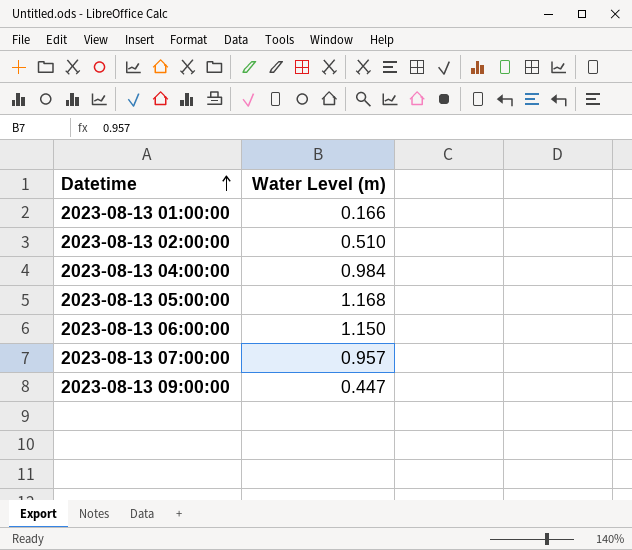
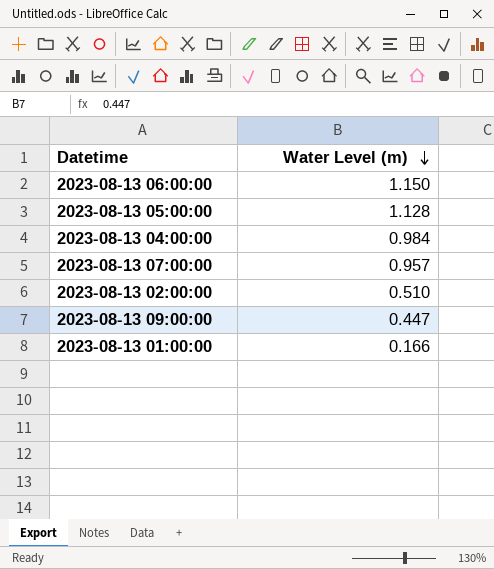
row order: Datetime ascending -> Water Level (m) descending
2023-08-13 05:00:00 | Water Level (m): 1.168 -> 1.128

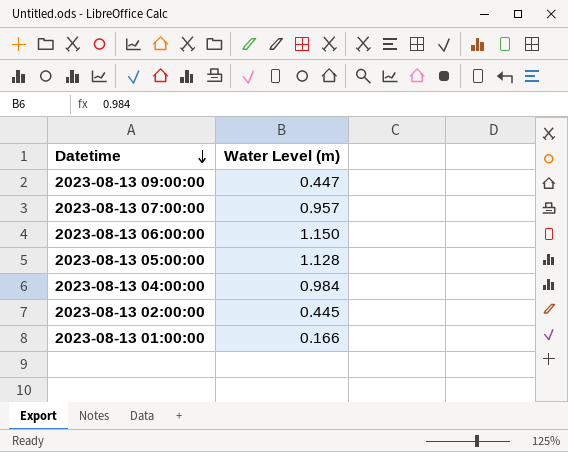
row order: Water Level (m) descending -> Datetime descending
2023-08-13 02:00:00 | Water Level (m): 0.510 -> 0.445

